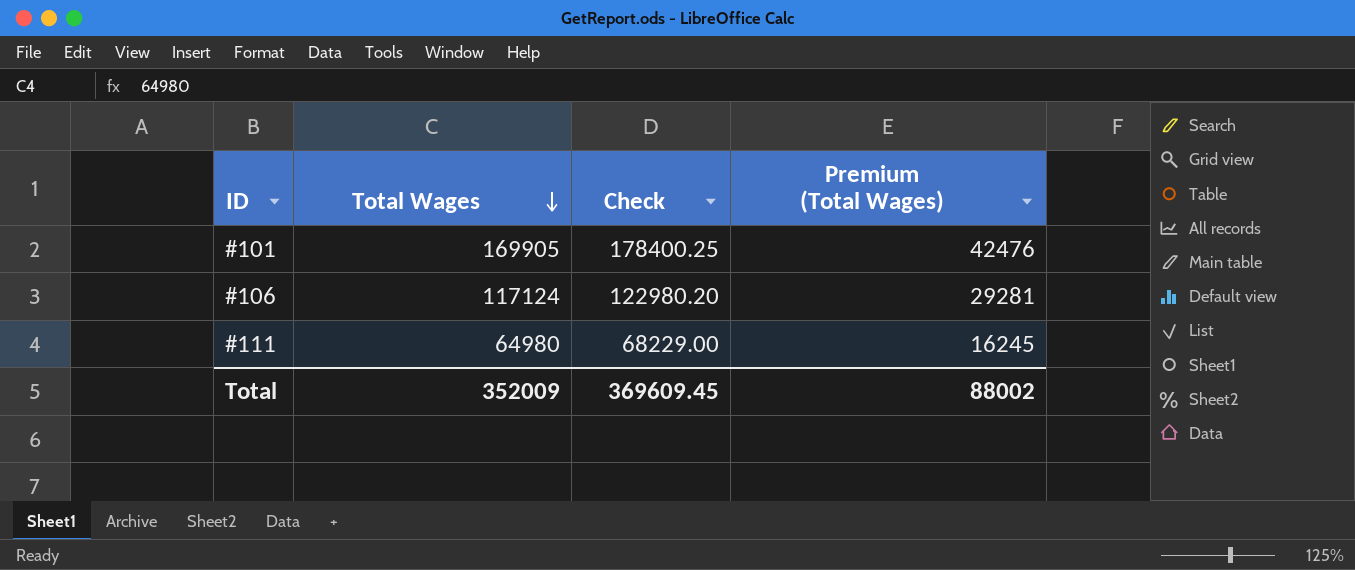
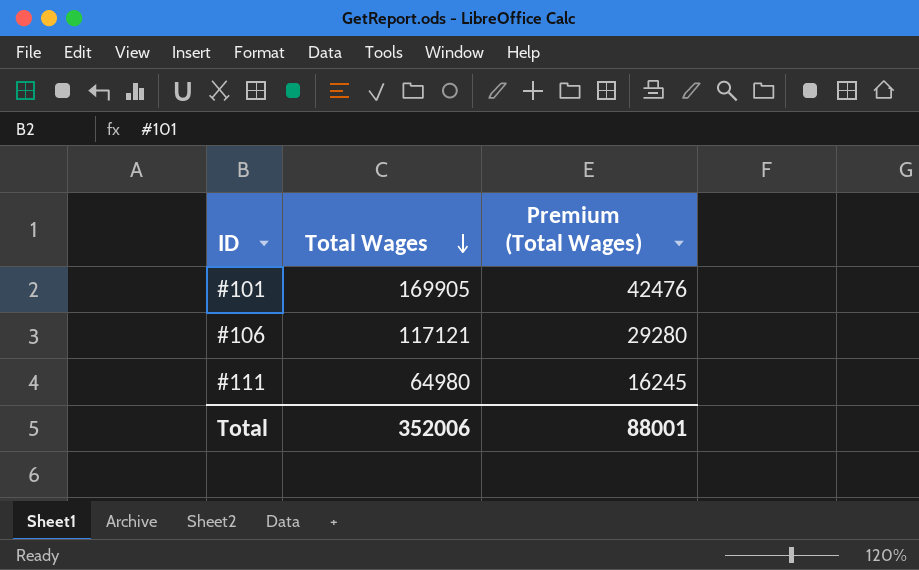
column Check | formula: [Total Wages] * 1.05 -> none
#106 | Total Wages: 117124 -> 117121
#106 | Premium (Total Wages): 29281 -> 29280
Total | Total Wages: 352009 -> 352006
Total | Premium (Total Wages): 88002 -> 88001

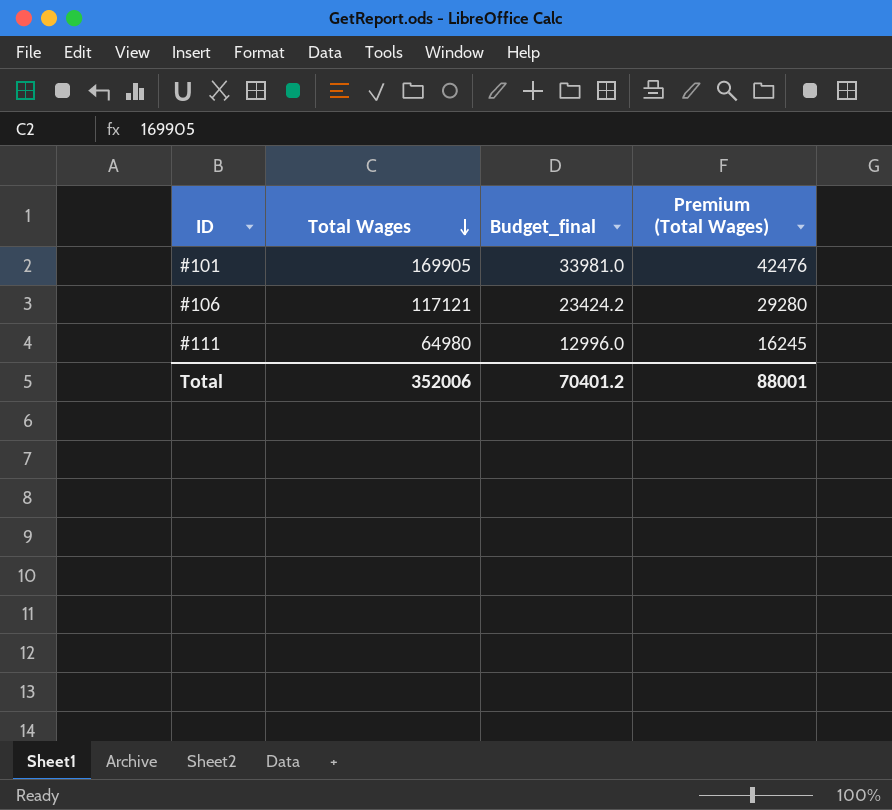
column Budget_final | formula: none -> [Total Wages] * 0.2

